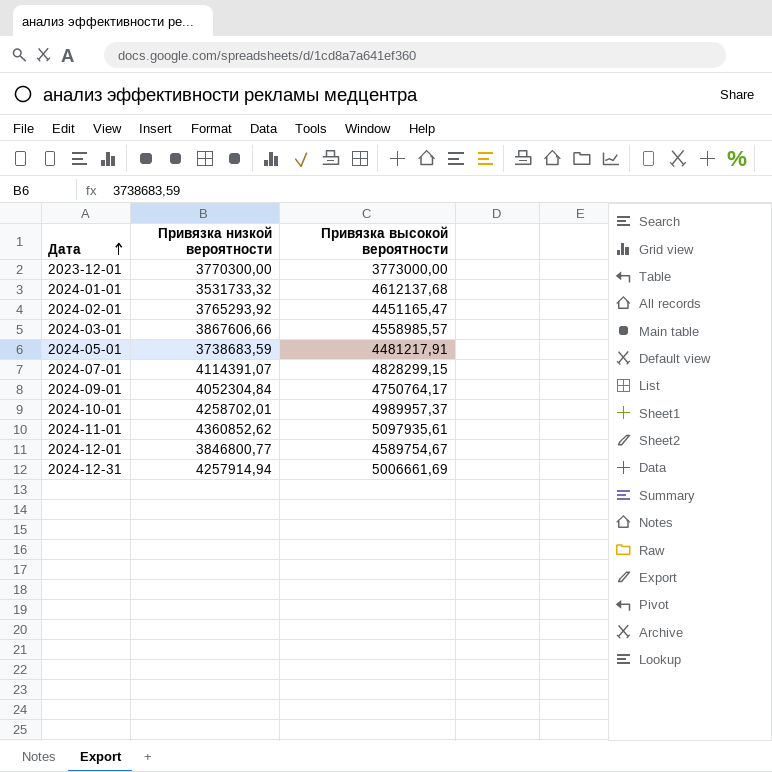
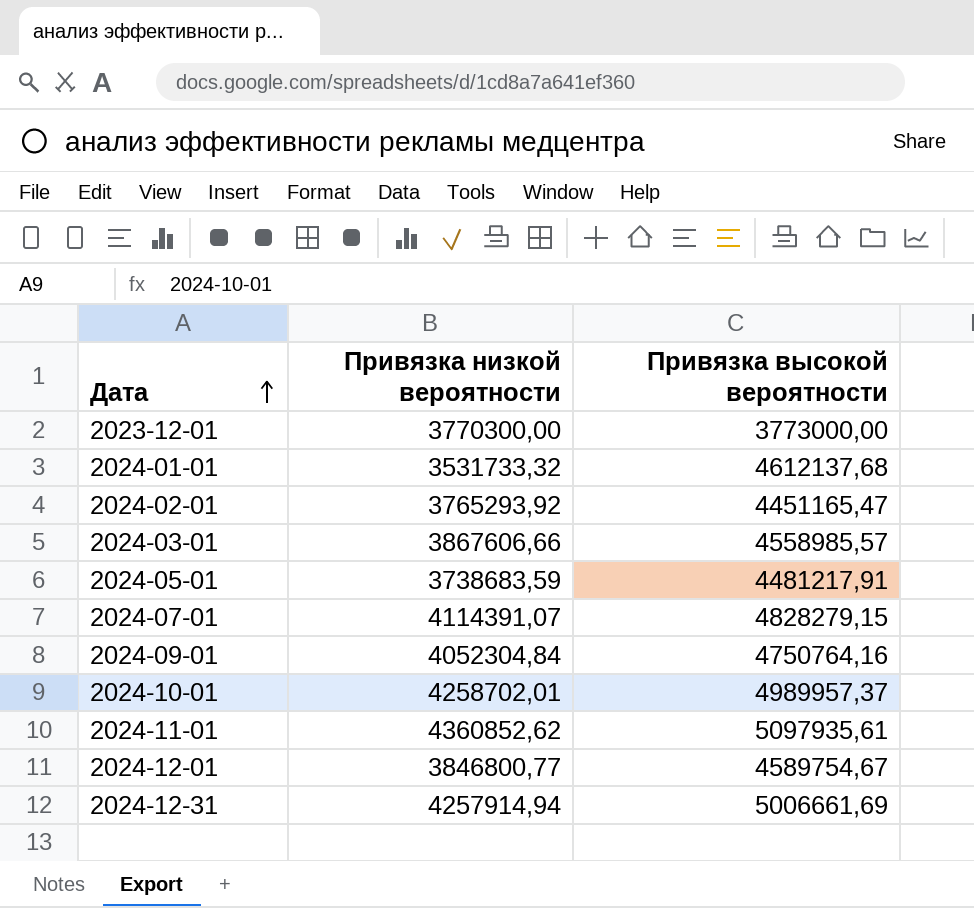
2024-07-01 | Привязка высокой вероятности: 4828299,15 -> 4828279,15
2024-09-01 | Привязка высокой вероятности: 4750764,17 -> 4750764,16

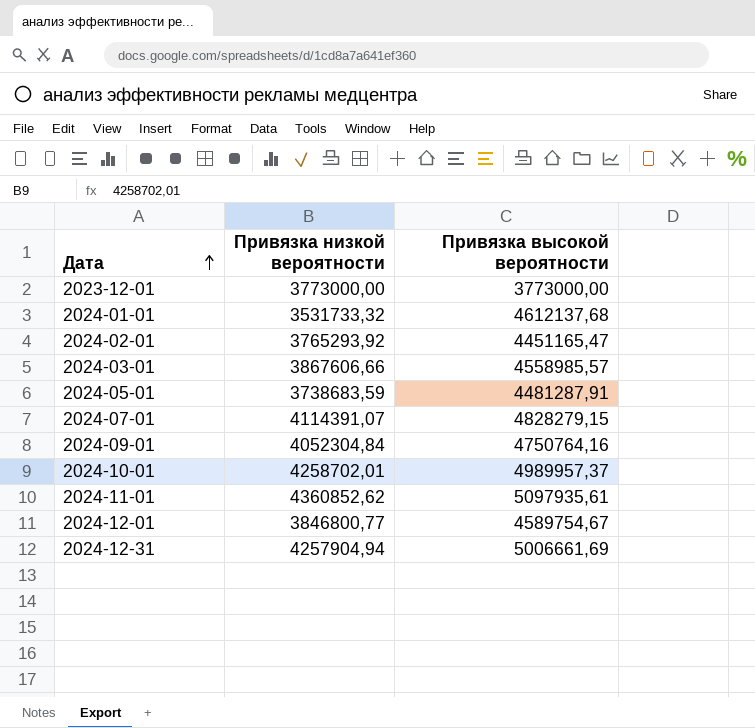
2023-12-01 | Привязка низкой вероятности: 3770300,00 -> 3773000,00
2024-05-01 | Привязка высокой вероятности: 4481217,91 -> 4481287,91
2024-12-31 | Привязка низкой вероятности: 4257914,94 -> 4257904,94

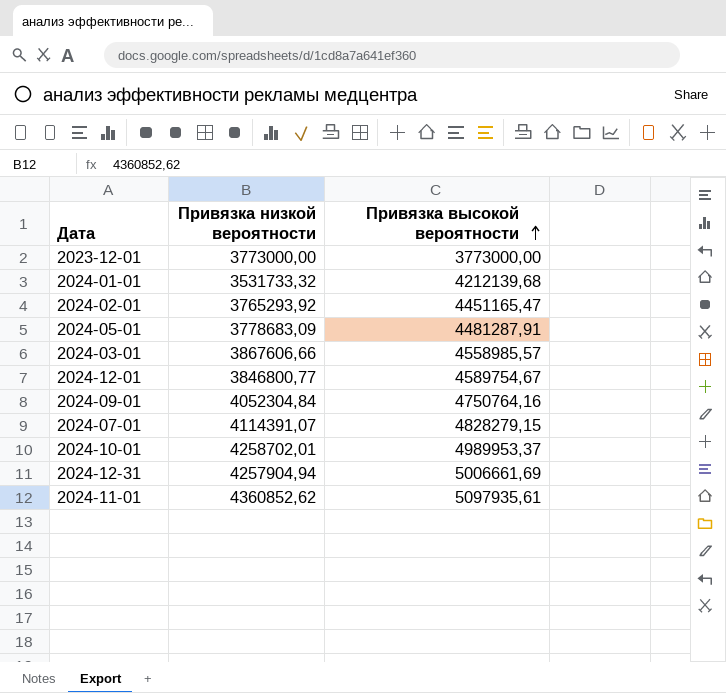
row order: Дата ascending -> Привязка высокой вероятности ascending
2024-01-01 | Привязка высокой вероятности: 4612137,68 -> 4212139,68
2024-05-01 | Привязка низкой вероятности: 3738683,59 -> 3778683,09
2024-10-01 | Привязка высокой вероятности: 4989957,37 -> 4989953,37

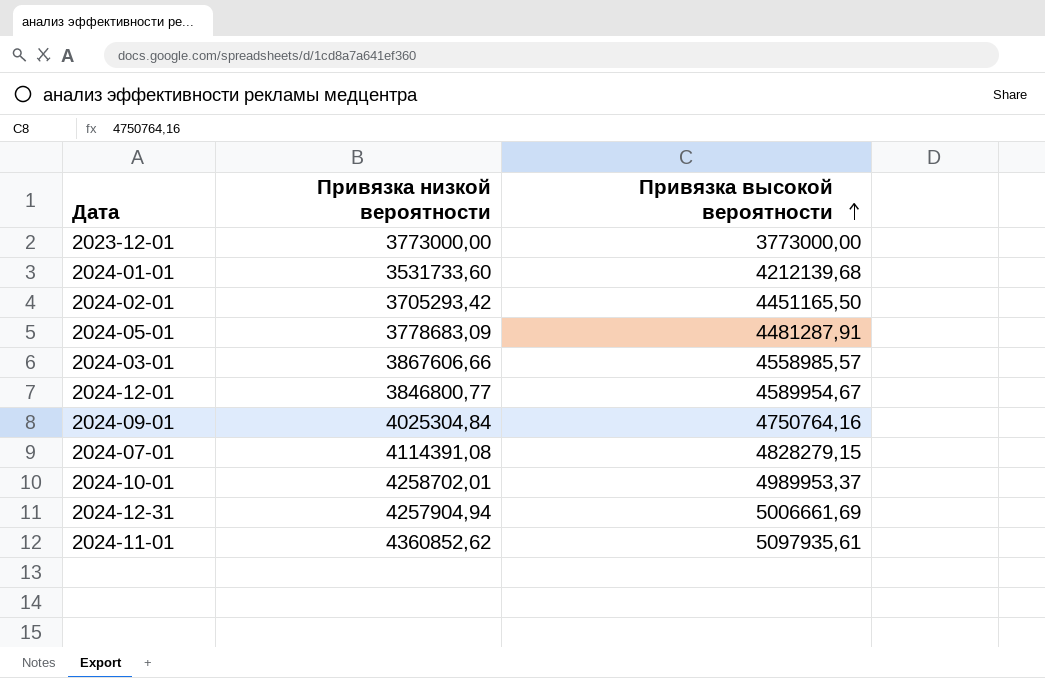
2024-01-01 | Привязка низкой вероятности: 3531733,32 -> 3531733,60
2024-02-01 | Привязка низкой вероятности: 3765293,92 -> 3705293,42
2024-02-01 | Привязка высокой вероятности: 4451165,47 -> 4451165,50
2024-12-01 | Привязка высокой вероятности: 4589754,67 -> 4589954,67
2024-09-01 | Привязка низкой вероятности: 4052304,84 -> 4025304,84
2024-07-01 | Привязка низкой вероятности: 4114391,07 -> 4114391,08

